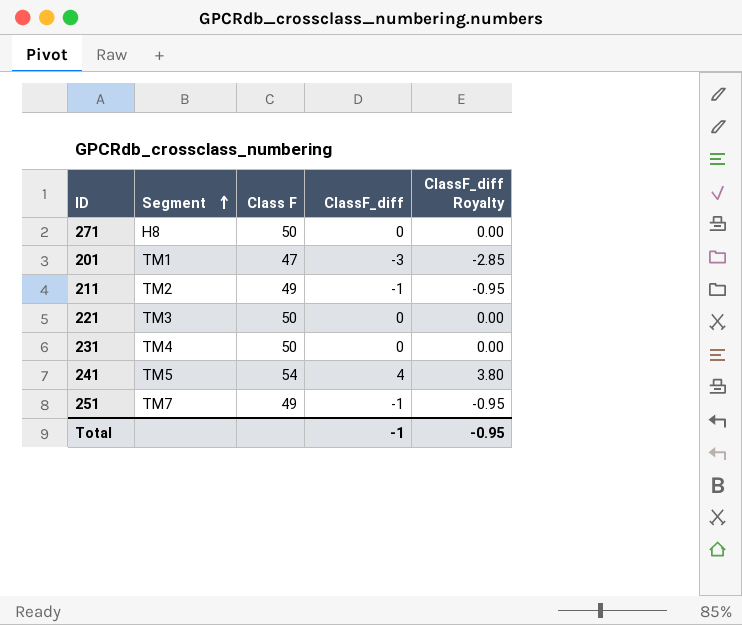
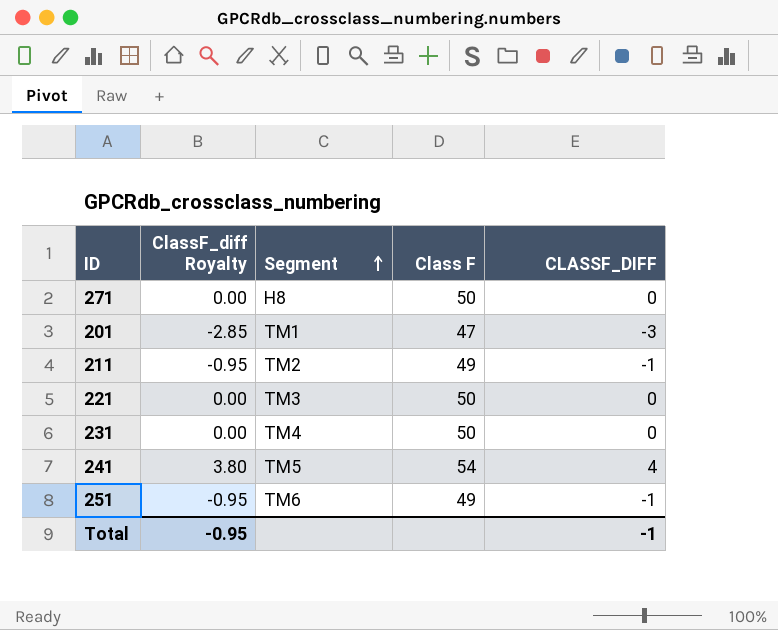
column ClassF_diff Royalty | position: 5 -> 2
column name: ClassF_diff -> CLASSF_DIFF
251 | Segment: TM7 -> TM6

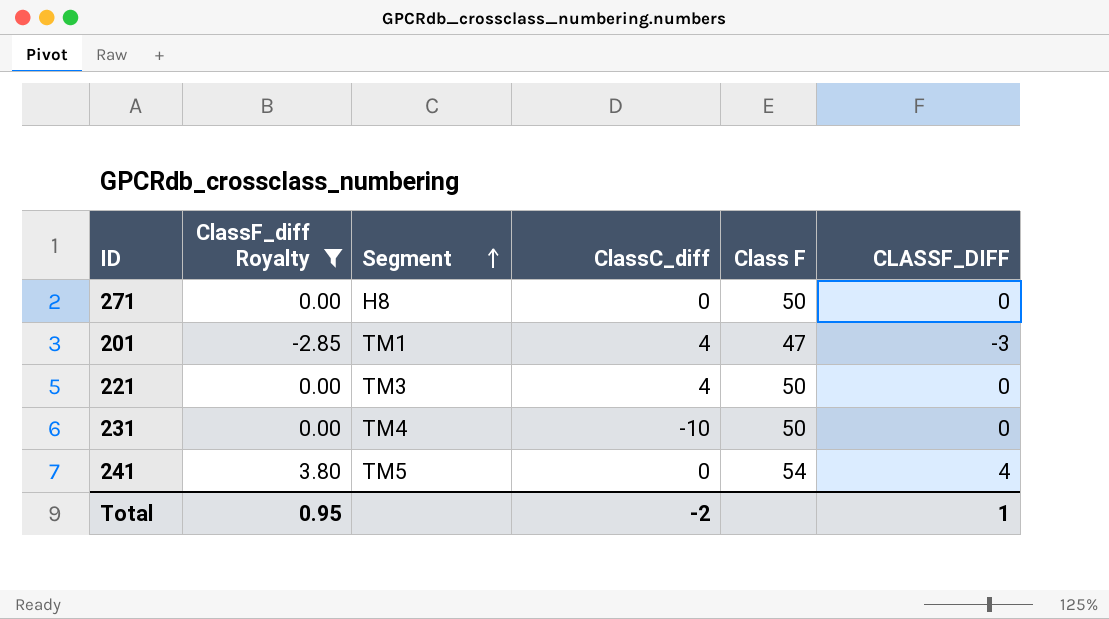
filter: none -> ClassF_diff Royalty != -0.95
column ClassC_diff | position: none -> 4
Total | ClassF_diff Royalty: -0.95 -> 0.95
Total | CLASSF_DIFF: -1 -> 1

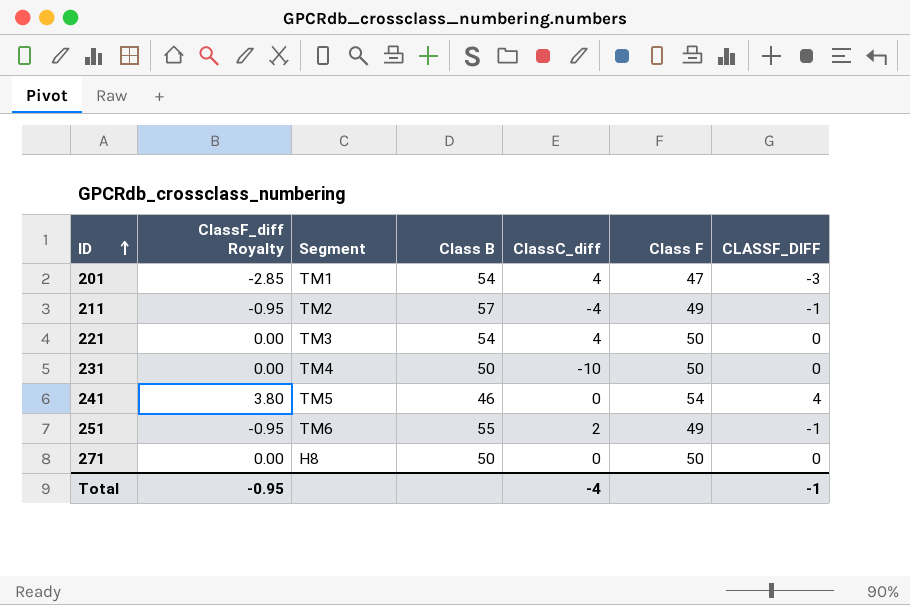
filter: ClassF_diff Royalty != -0.95 -> none
row order: Segment ascending -> ID ascending
column Class B | position: none -> 4
Total | ClassF_diff Royalty: 0.95 -> -0.95
Total | ClassC_diff: -2 -> -4
Total | CLASSF_DIFF: 1 -> -1

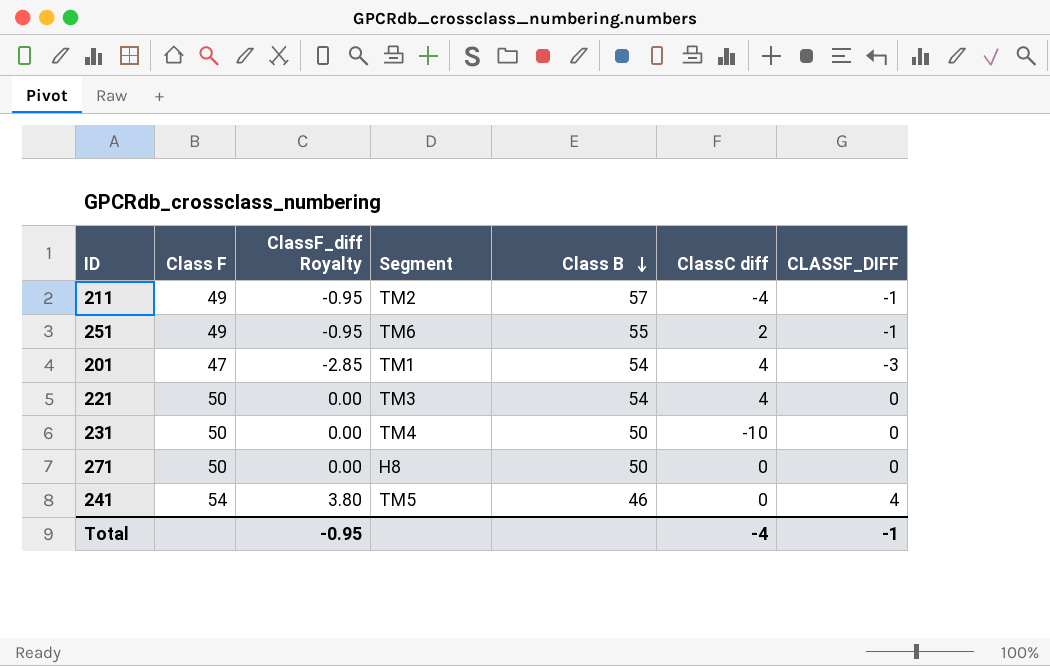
row order: ID ascending -> Class B descending
column Class F | position: 6 -> 2
column name: ClassC_diff -> ClassC diff

